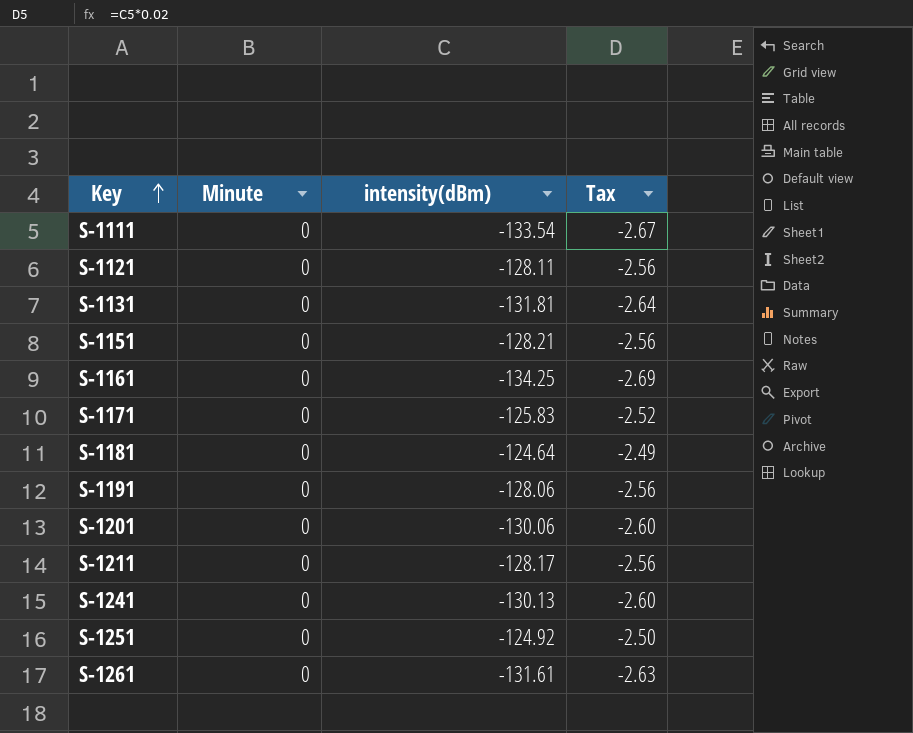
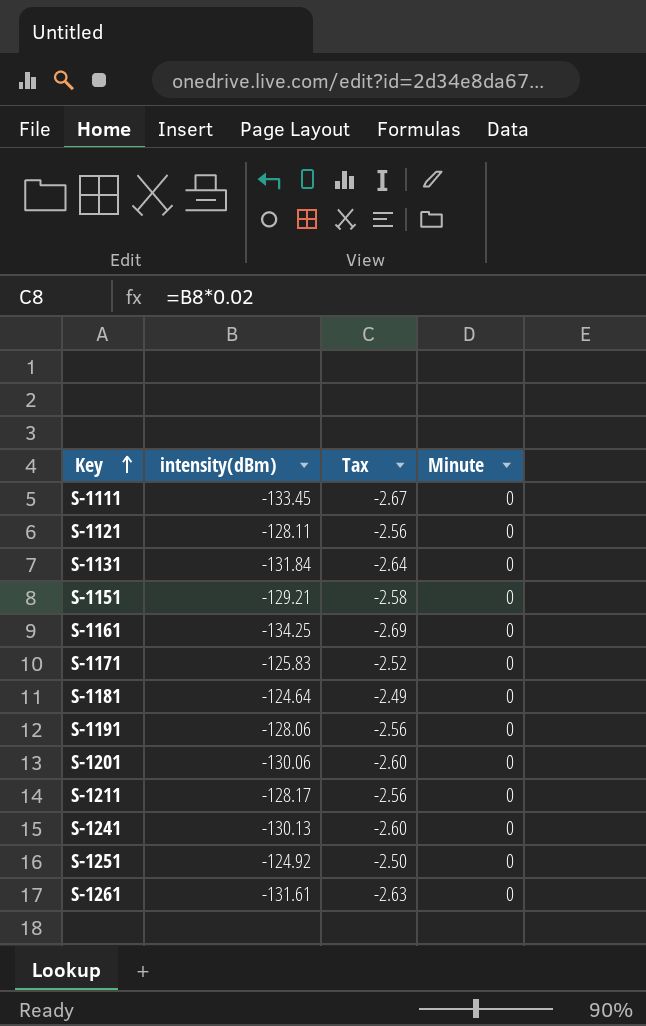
column Minute | position: 2 -> 4
S-1111 | intensity(dBm): -133.54 -> -133.45
S-1131 | intensity(dBm): -131.81 -> -131.84
S-1151 | intensity(dBm): -128.21 -> -129.21
S-1151 | Tax: -2.56 -> -2.58

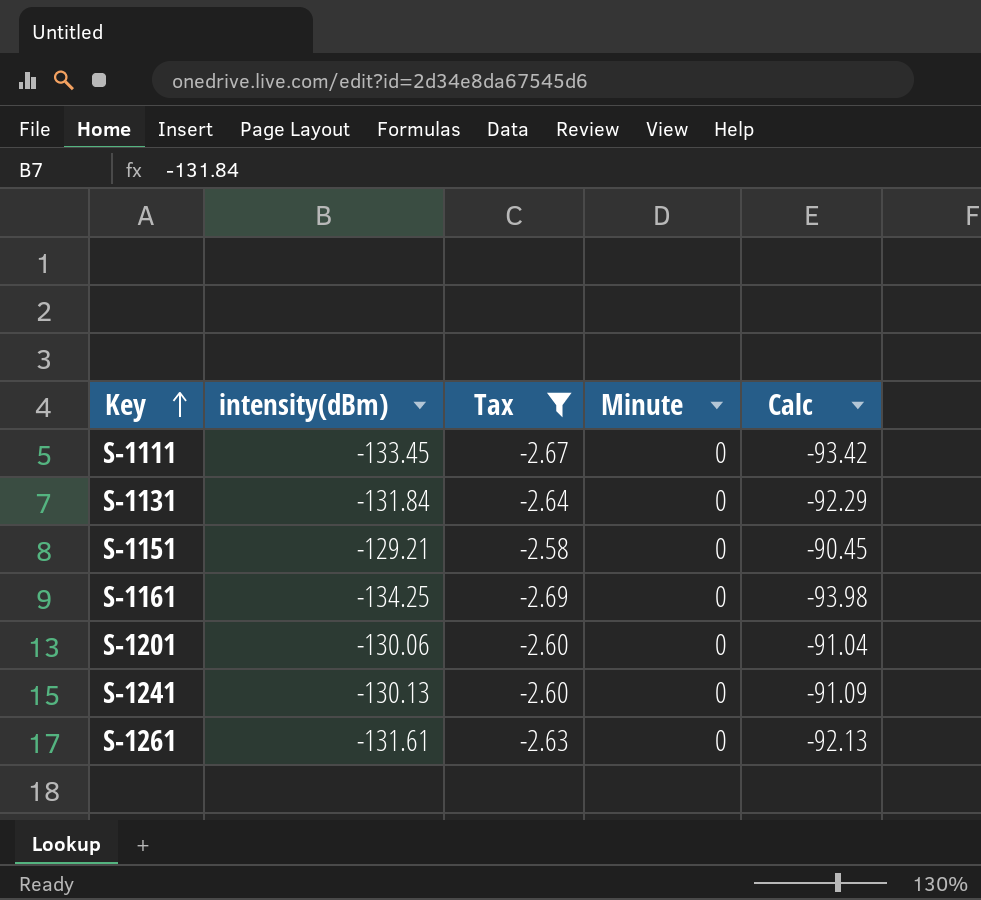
filter: none -> Tax <= -2.58
column Calc | formula: none -> [intensity(dBm)] * 0.7

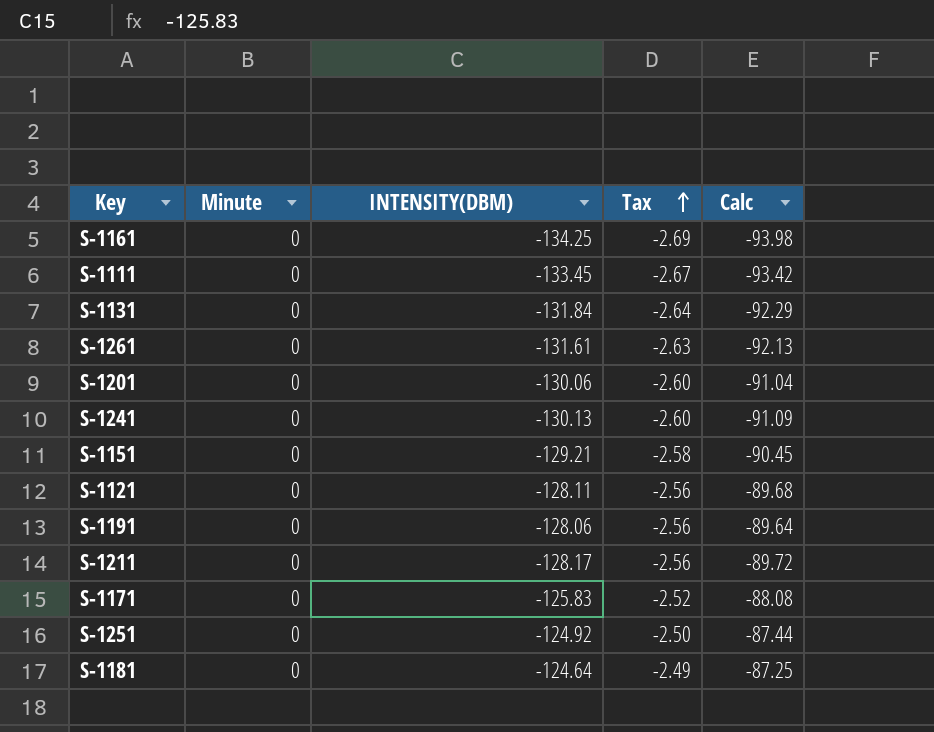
filter: Tax <= -2.58 -> none
row order: Key ascending -> Tax ascending
column Minute | position: 4 -> 2
column name: intensity(dBm) -> INTENSITY(DBM)

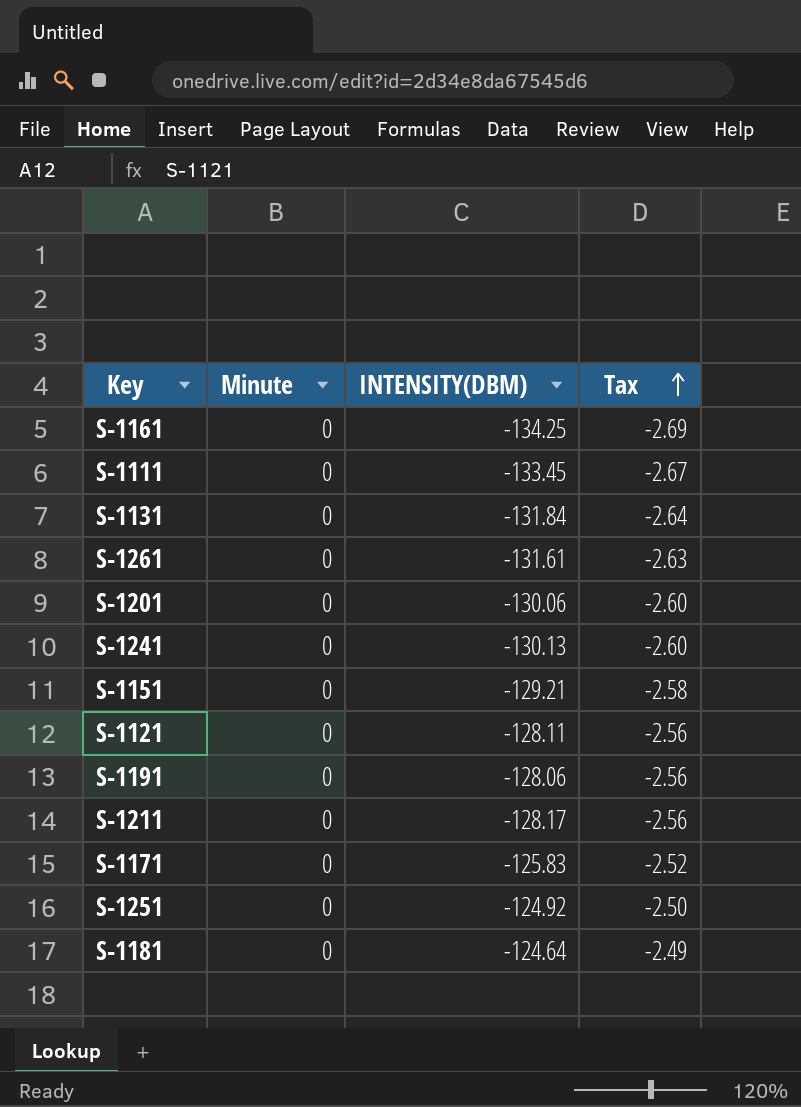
column Calc | formula: [INTENSITY(DBM)] * 0.7 -> none

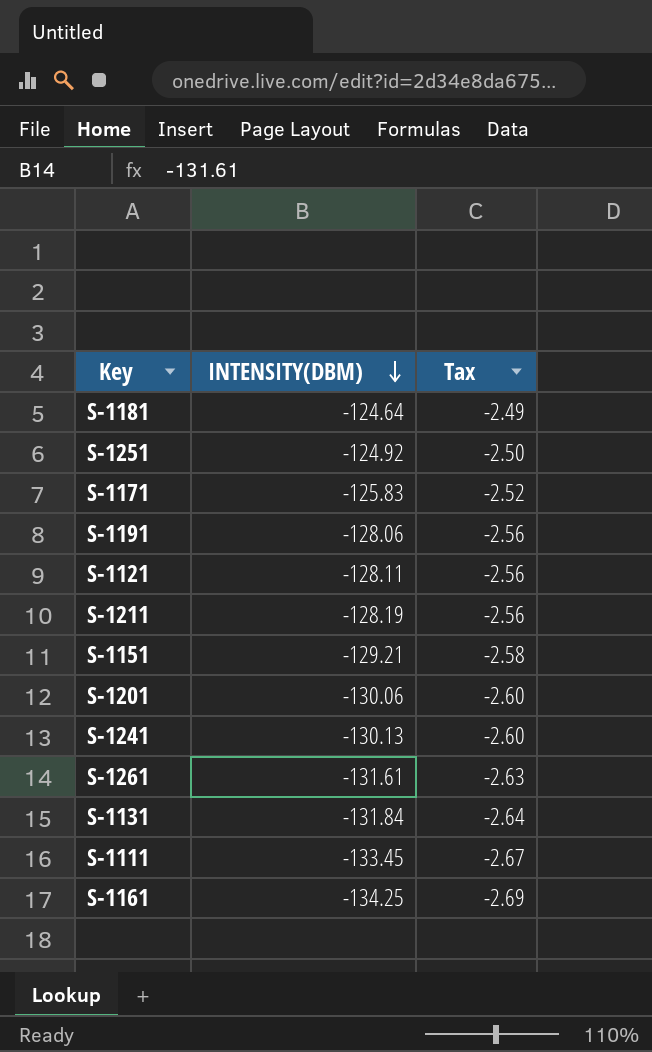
row order: Tax ascending -> INTENSITY(DBM) descending
column Minute | position: 2 -> none
S-1211 | INTENSITY(DBM): -128.17 -> -128.19

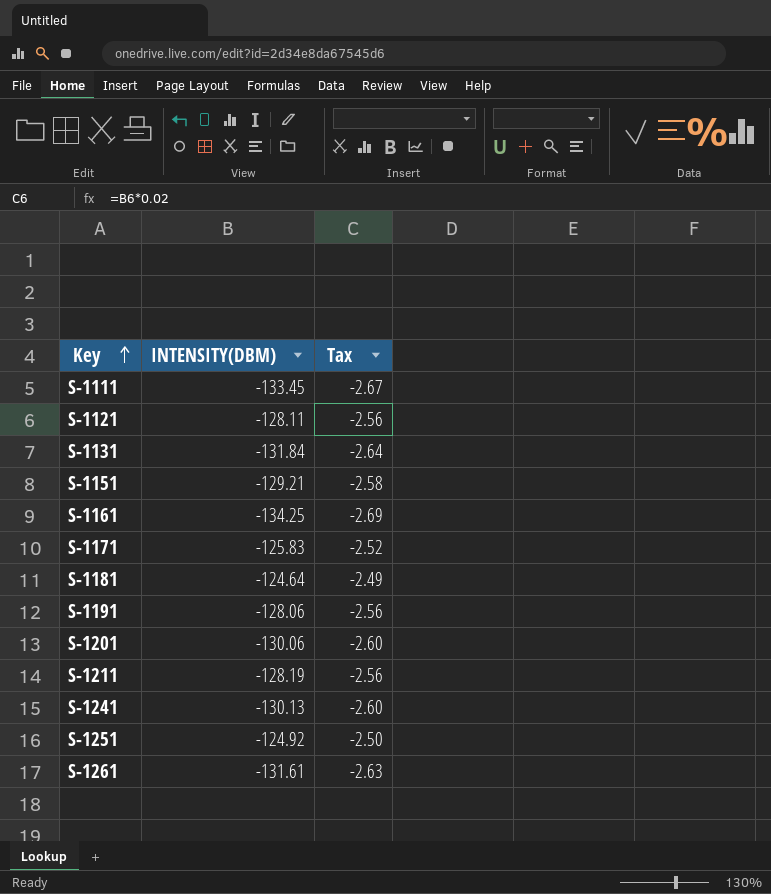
row order: INTENSITY(DBM) descending -> Key ascending

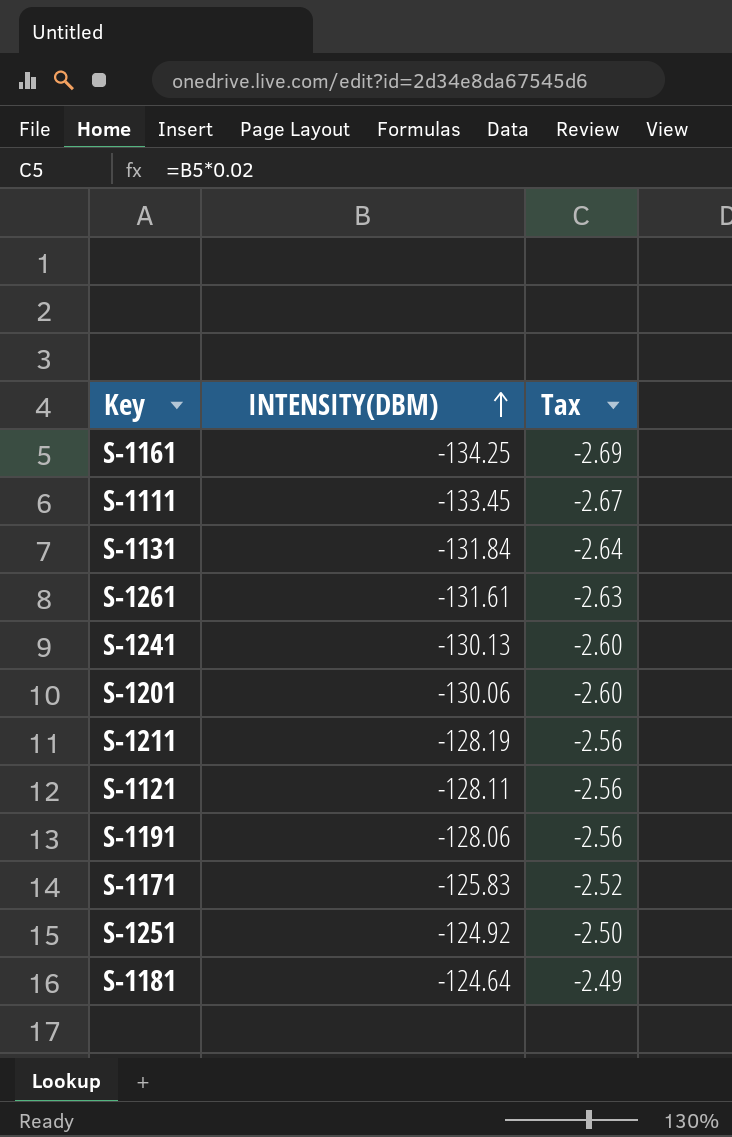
row order: Key ascending -> INTENSITY(DBM) ascending
row S-1151: -129.21 | -2.58 -> none

